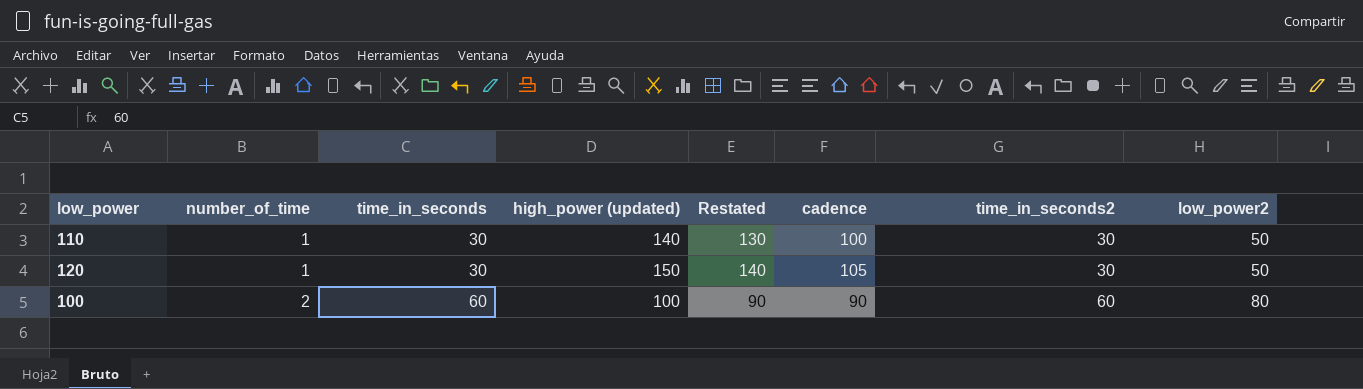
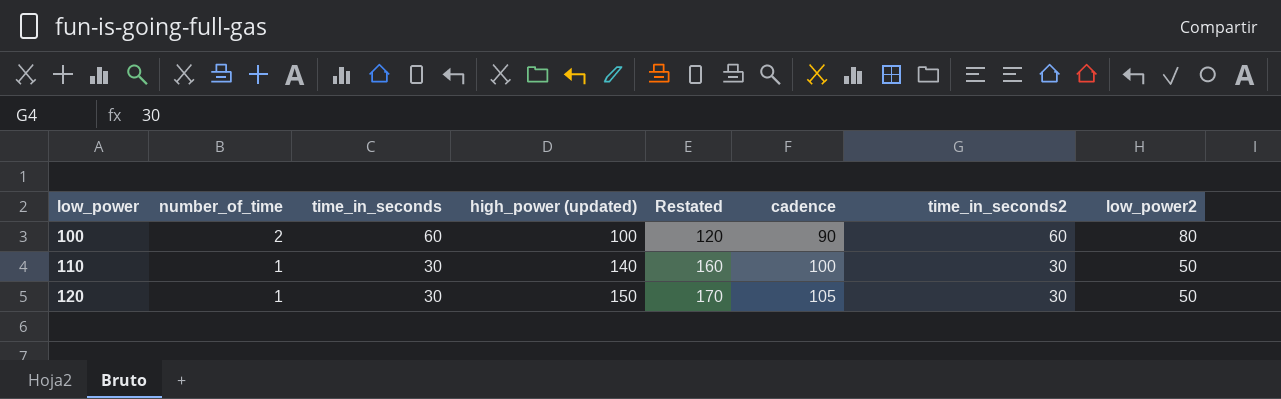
row order: number_of_time ascending -> low_power ascending
column Restated | formula: [high_power (updated)] - 10 -> [high_power (updated)] + 20

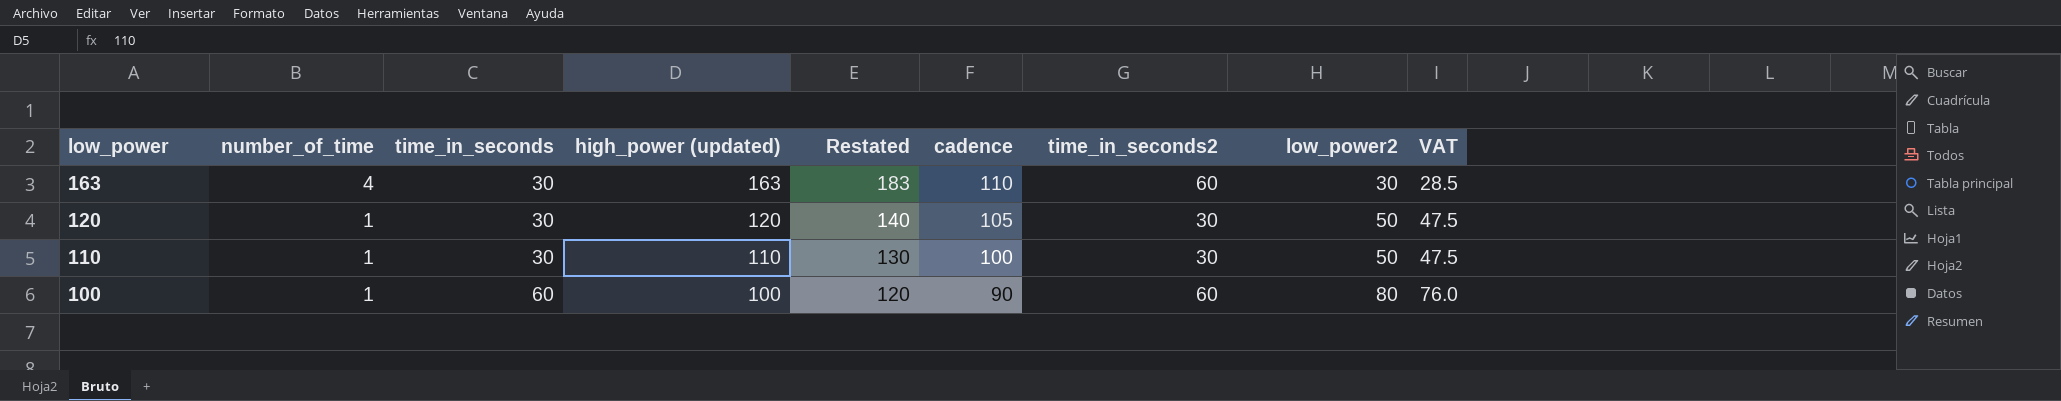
row order: low_power ascending -> low_power descending
column VAT | formula: none -> [low_power2] * 0.95
row 163: none -> 4 | 30 | 163 | 183 | 110 | 60 | 30 | 28.5
120 | high_power (updated): 150 -> 120
120 | Restated: 170 -> 140
110 | high_power (updated): 140 -> 110
110 | Restated: 160 -> 130
100 | number_of_time: 2 -> 1

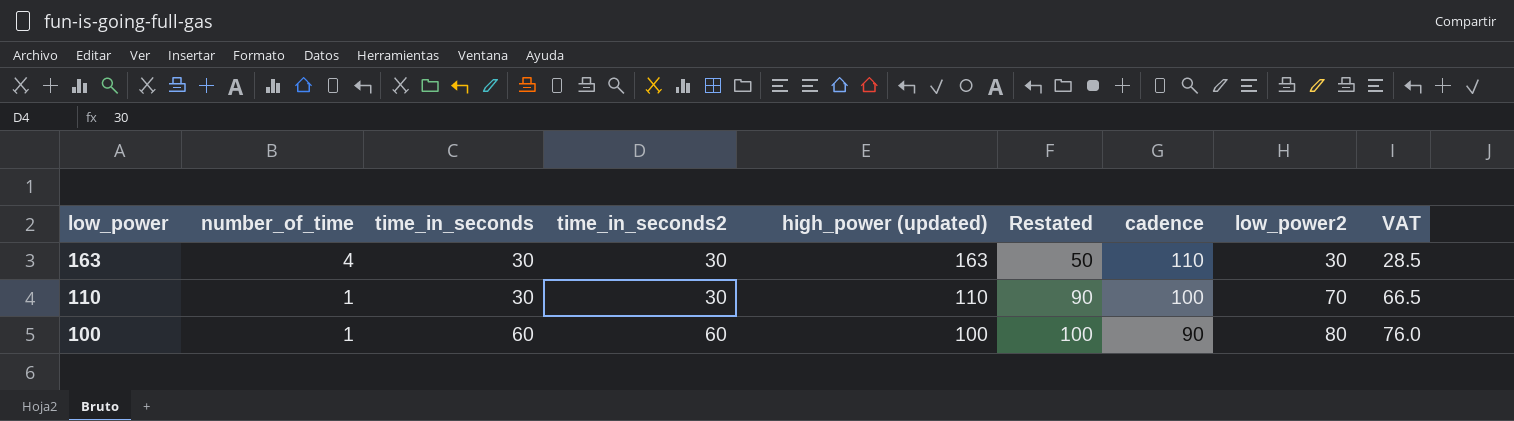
column time_in_seconds2 | position: 7 -> 4
column Restated | formula: [high_power (updated)] + 20 -> [low_power2] + 20
row 120: 1 | 30 | 120 | 140 | 105 | 30 | 50 | 47.5 -> none
163 | time_in_seconds2: 60 -> 30
110 | low_power2: 50 -> 70
110 | VAT: 47.5 -> 66.5

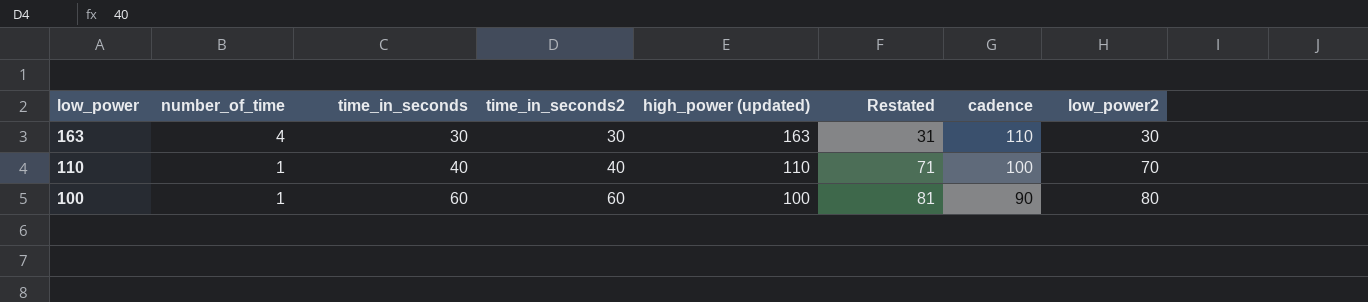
column VAT | formula: [low_power2] * 0.95 -> none
column Restated | formula: [low_power2] + 20 -> [low_power2] + 1
110 | time_in_seconds: 30 -> 40
110 | time_in_seconds2: 30 -> 40

